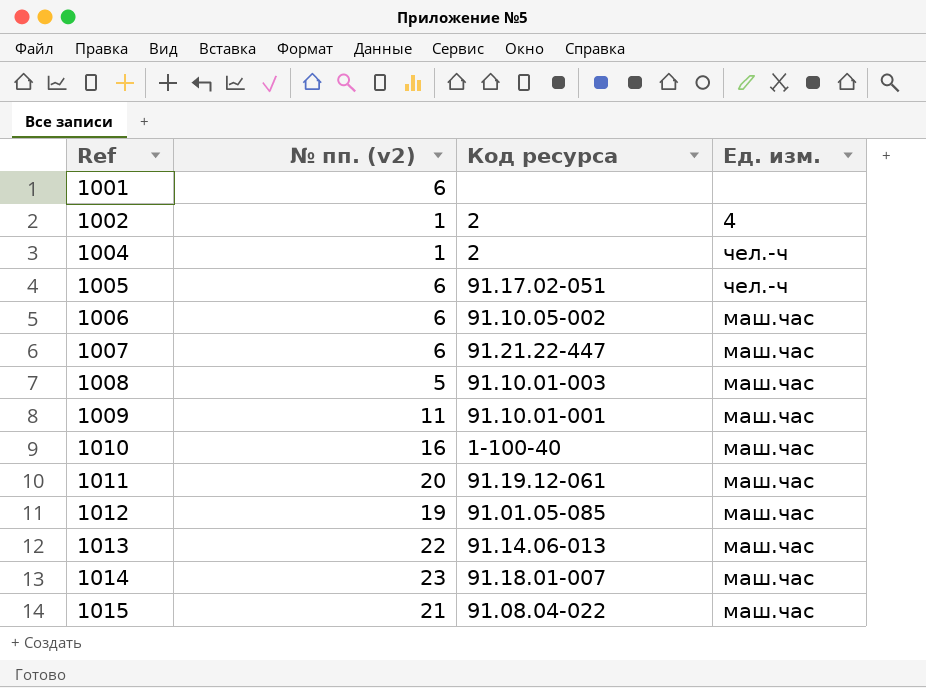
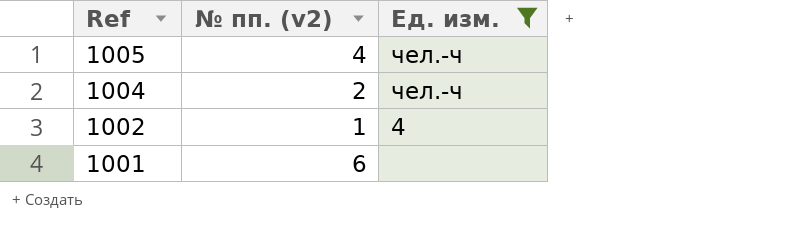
filter: none -> Ед. изм. != маш.час
row order: Ref ascending -> Ref descending
column Код ресурса | position: 3 -> none
1005 | № пп. (v2): 6 -> 4
1004 | № пп. (v2): 1 -> 2

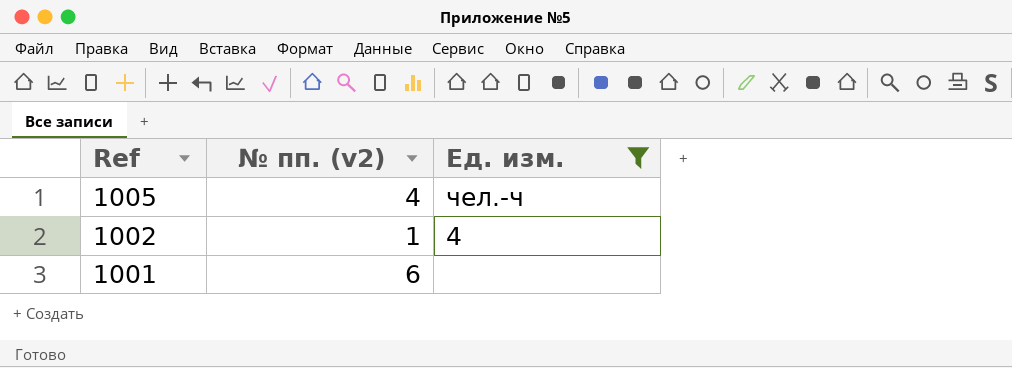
row 1004: 2 | чел.-ч -> none

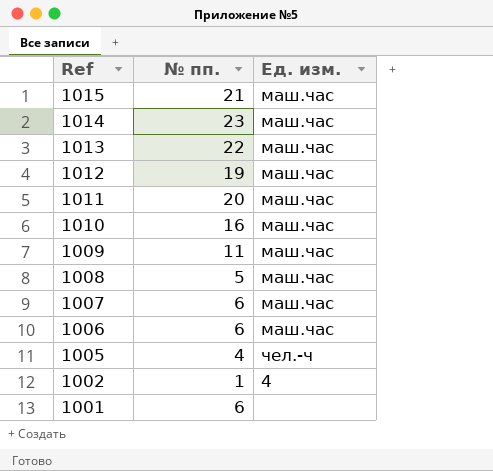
filter: Ед. изм. != маш.час -> none
column name: № пп. (v2) -> № пп.

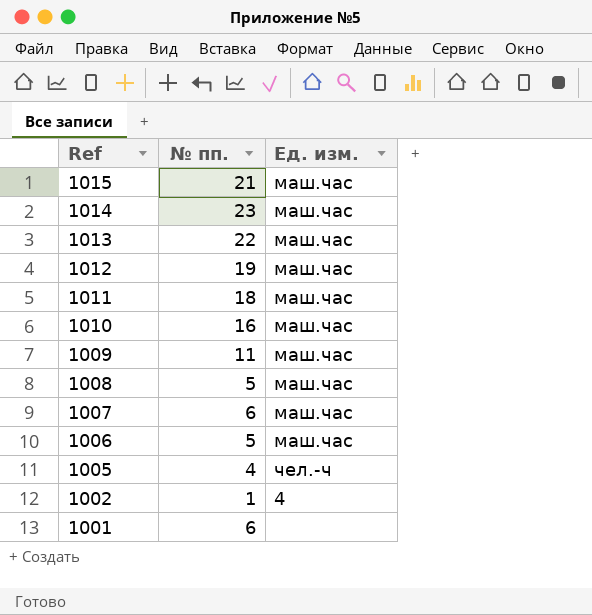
1011 | № пп.: 20 -> 18
1006 | № пп.: 6 -> 5

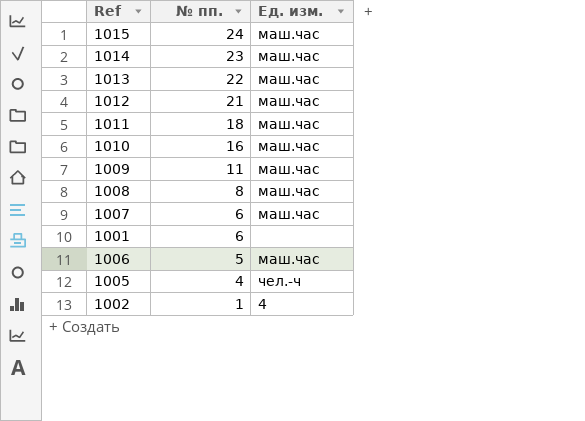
row order: Ref descending -> № пп. descending
1015 | № пп.: 21 -> 24
1012 | № пп.: 19 -> 21
1008 | № пп.: 5 -> 8

